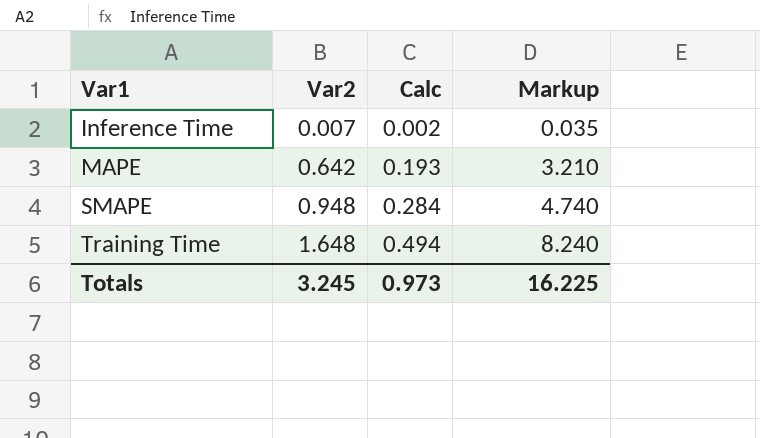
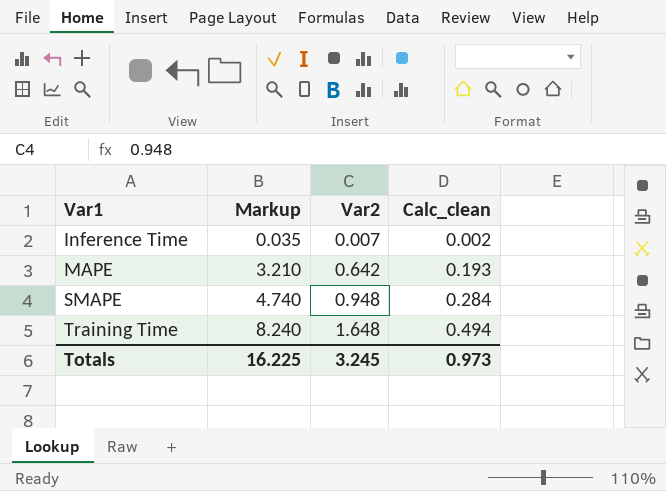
column Markup | position: 4 -> 2
column name: Calc -> Calc_clean

